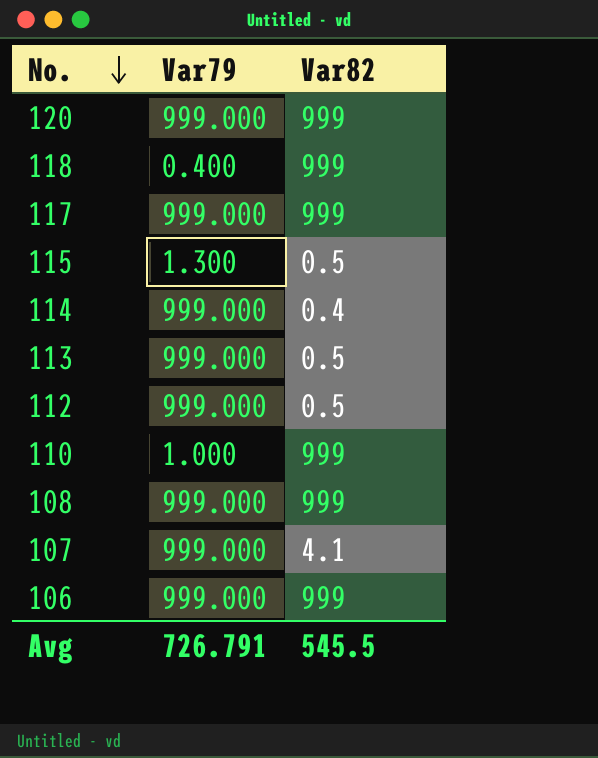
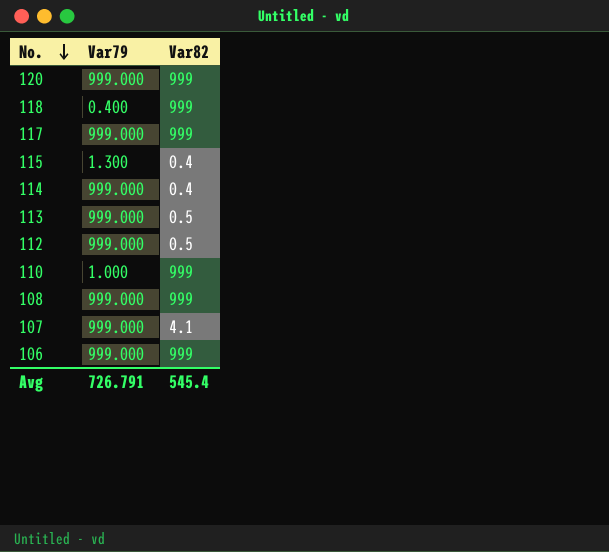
115 | Var82: 0.5 -> 0.4
Avg | Var82: 545.5 -> 545.4

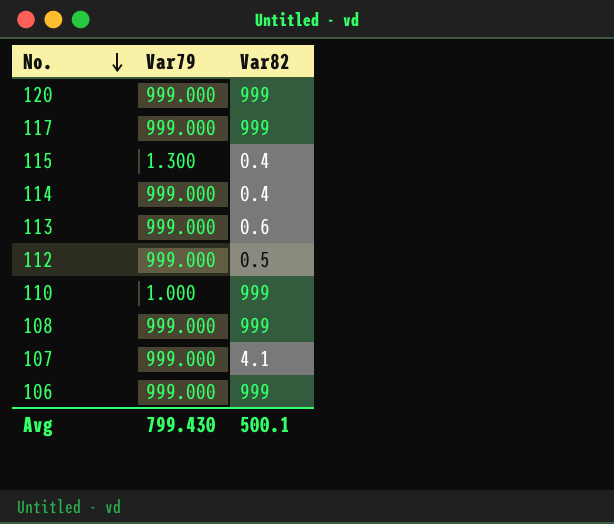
row 118: 0.400 | 999 -> none
113 | Var82: 0.5 -> 0.6
Avg | Var79: 726.791 -> 799.430
Avg | Var82: 545.4 -> 500.1

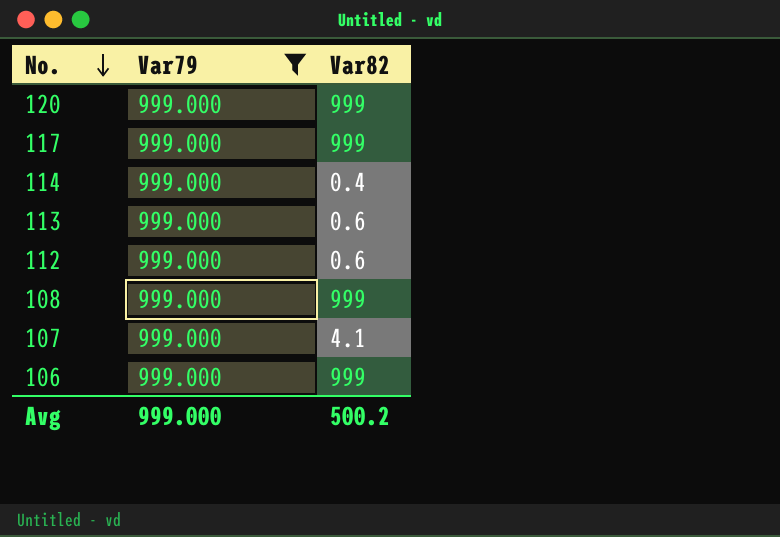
filter: none -> Var79 = 999.000
112 | Var82: 0.5 -> 0.6
Avg | Var79: 799.430 -> 999.000
Avg | Var82: 500.1 -> 500.2

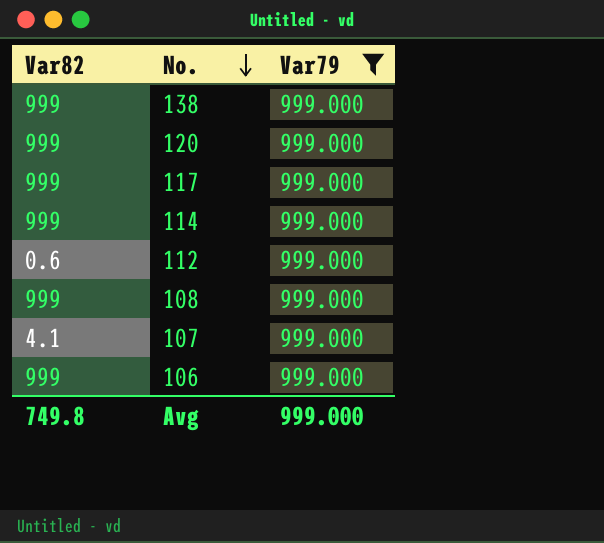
column Var82 | position: 3 -> 1
row 113: 999.000 | 0.6 -> none
row 138: none -> 999 | 999.000
114 | Var82: 0.4 -> 999
Avg | Var82: 500.2 -> 749.8

